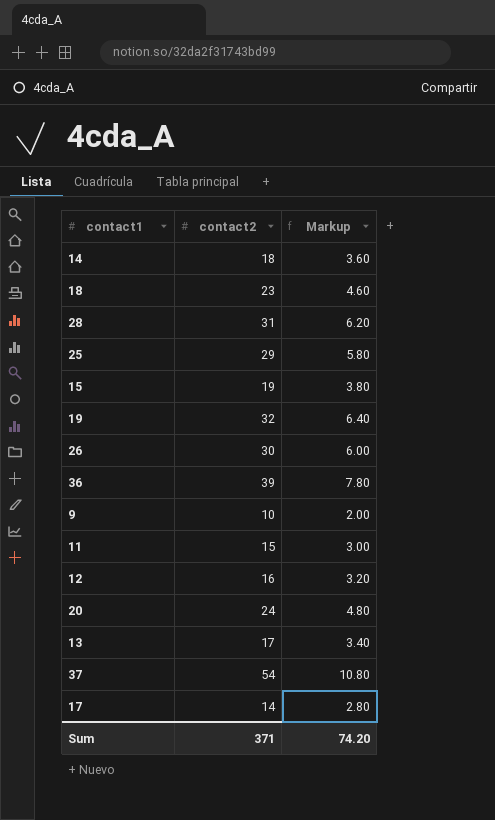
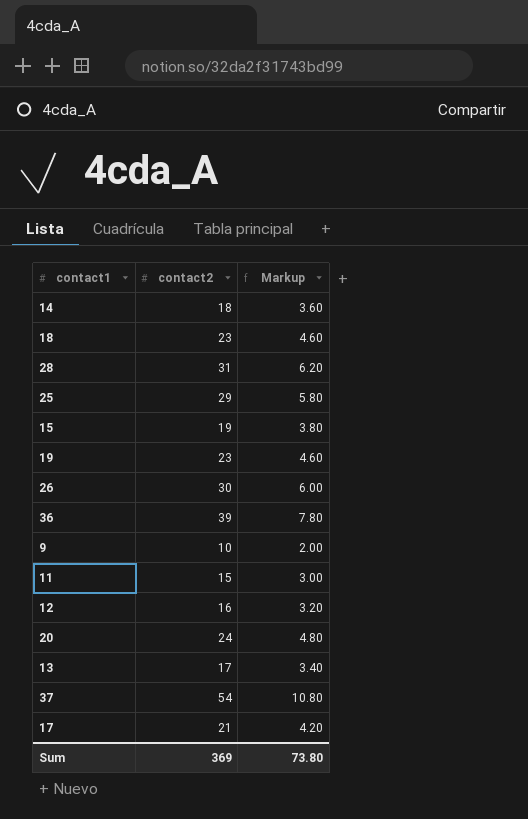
19 | contact2: 32 -> 23
19 | Markup: 6.40 -> 4.60
17 | contact2: 14 -> 21
17 | Markup: 2.80 -> 4.20
Sum | contact2: 371 -> 369
Sum | Markup: 74.20 -> 73.80

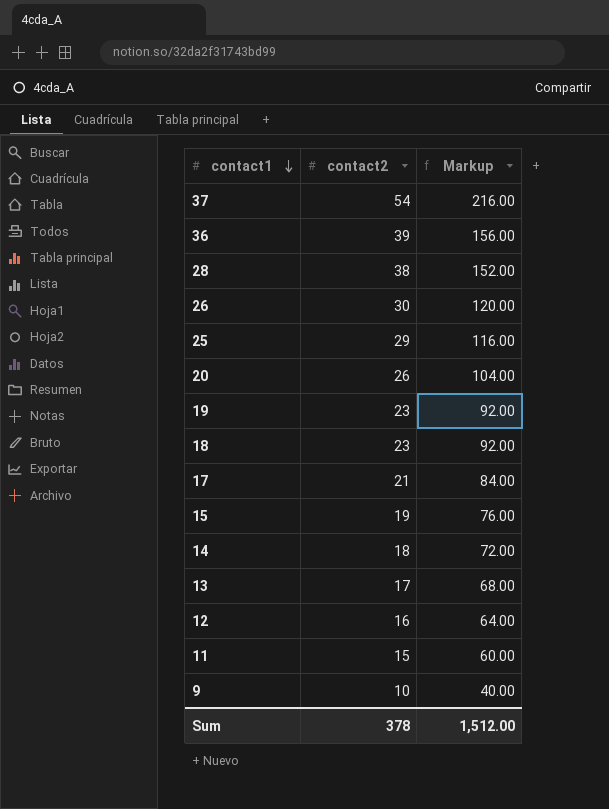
row order: none -> contact1 descending
column Markup | formula: [contact2] * 0.2 -> [contact2] * 4
28 | contact2: 31 -> 38
20 | contact2: 24 -> 26
Sum | contact2: 369 -> 378
Sum | Markup: 73.80 -> 1,512.00

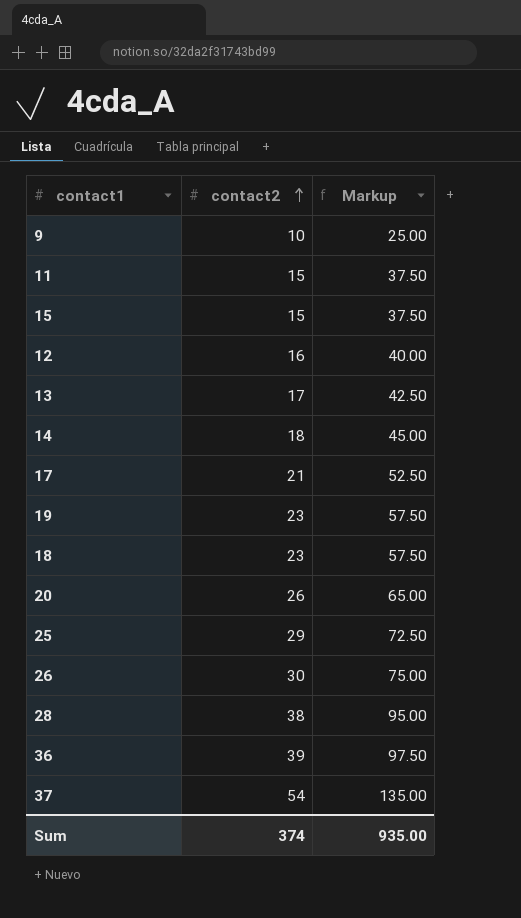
row order: contact1 descending -> contact2 ascending
column Markup | formula: [contact2] * 4 -> [contact2] * 2.5
15 | contact2: 19 -> 15
Sum | contact2: 378 -> 374
Sum | Markup: 1,512.00 -> 935.00

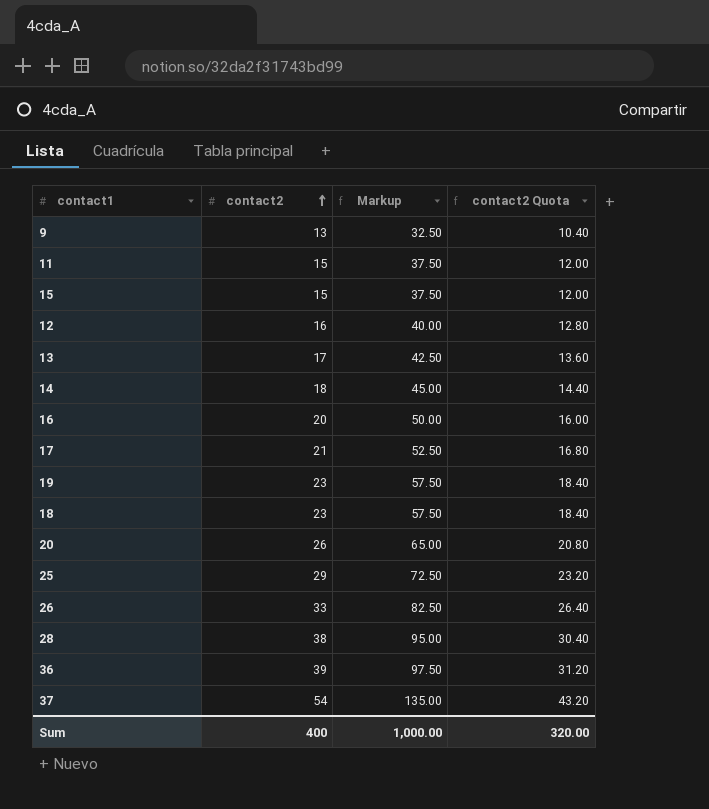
column contact2 Quota | formula: none -> [contact2] * 0.8
9 | contact2: 10 -> 13
9 | Markup: 25.00 -> 32.50
row 16: none -> 20 | 50.00 | 16.00
26 | contact2: 30 -> 33
26 | Markup: 75.00 -> 82.50
Sum | contact2: 374 -> 400
Sum | Markup: 935.00 -> 1,000.00

